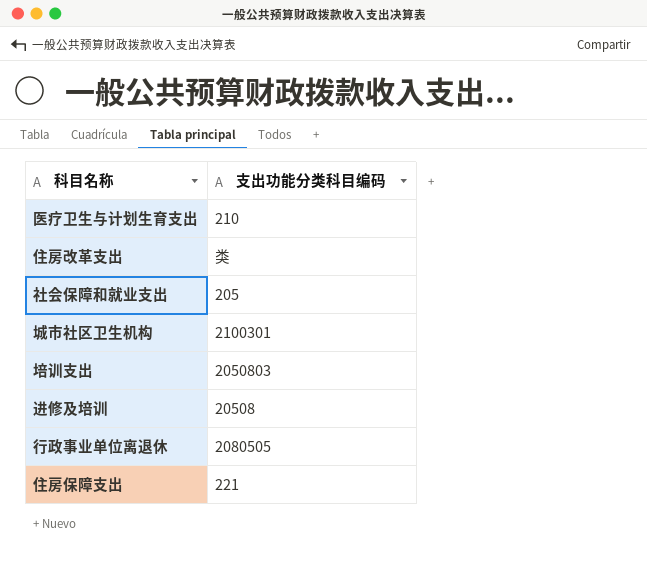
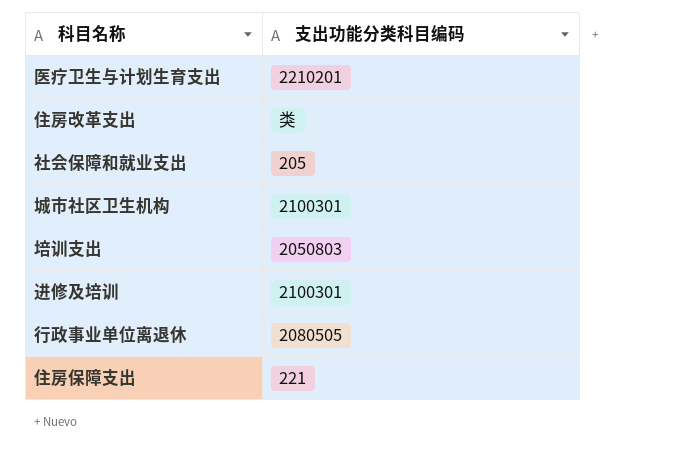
医疗卫生与计划生育支出 | 支出功能分类科目编码: 210 -> 2210201
进修及培训 | 支出功能分类科目编码: 20508 -> 2100301

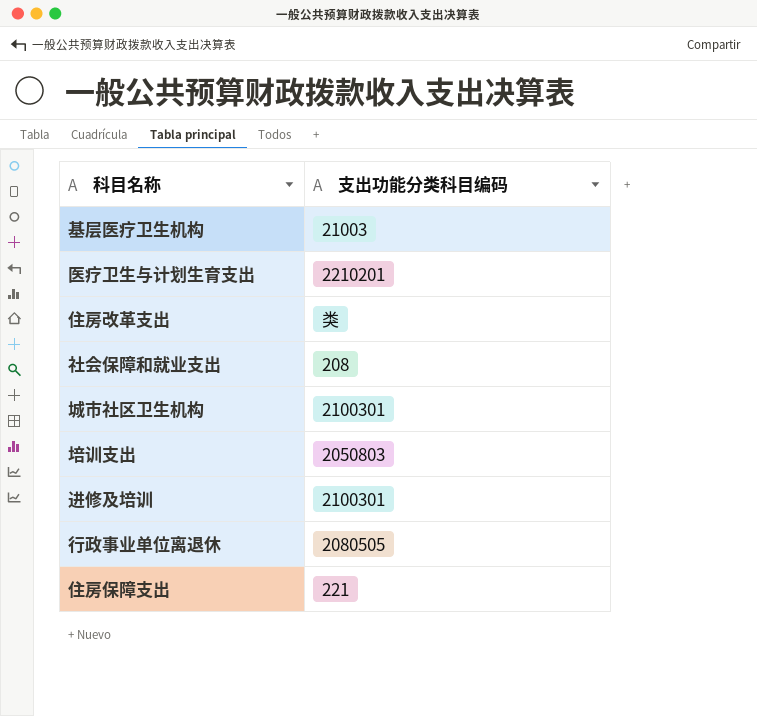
row 基层医疗卫生机构: none -> 21003
社会保障和就业支出 | 支出功能分类科目编码: 205 -> 208

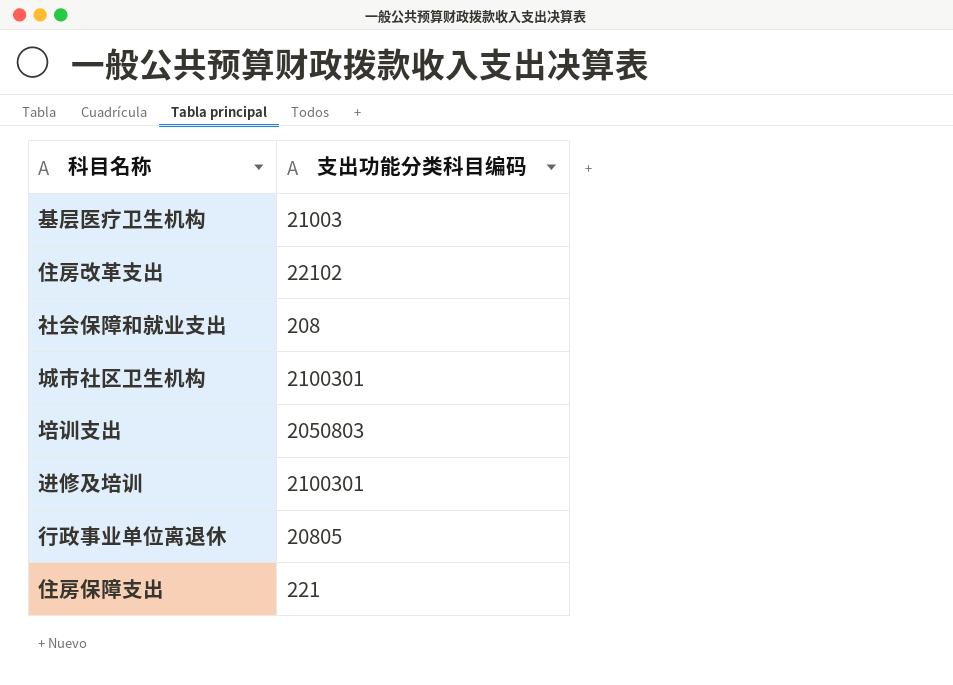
row 医疗卫生与计划生育支出: 2210201 -> none
住房改革支出 | 支出功能分类科目编码: 类 -> 22102
行政事业单位离退休 | 支出功能分类科目编码: 2080505 -> 20805

